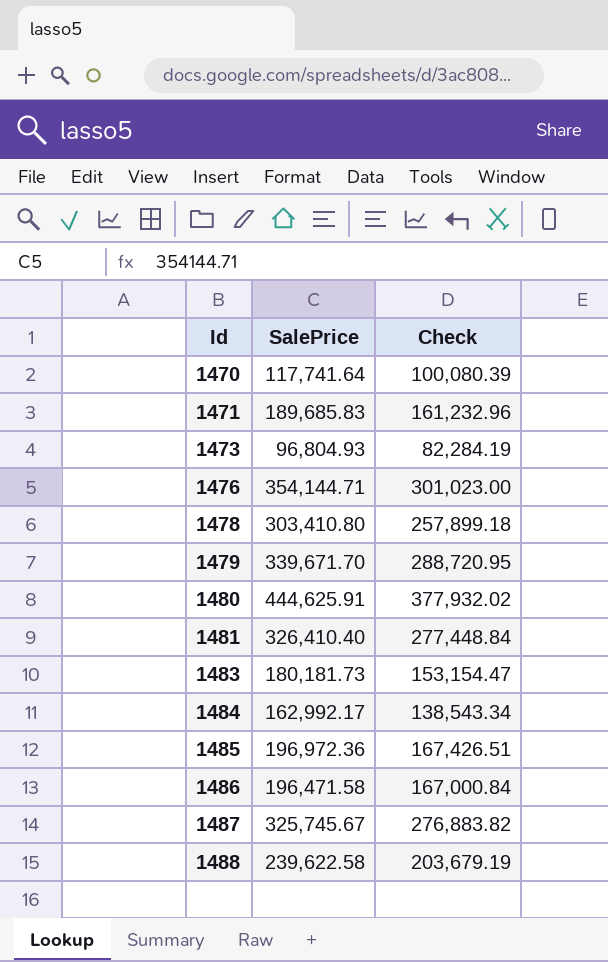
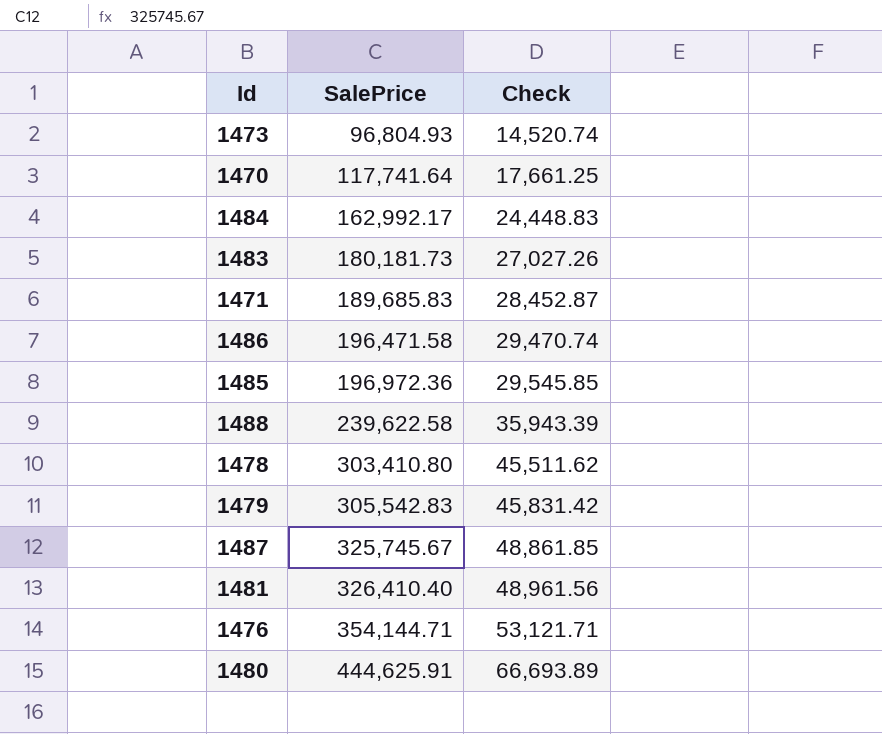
row order: Id ascending -> SalePrice ascending
column Check | formula: [SalePrice] * 0.85 -> [SalePrice] * 0.15
1479 | SalePrice: 339,671.70 -> 305,542.83

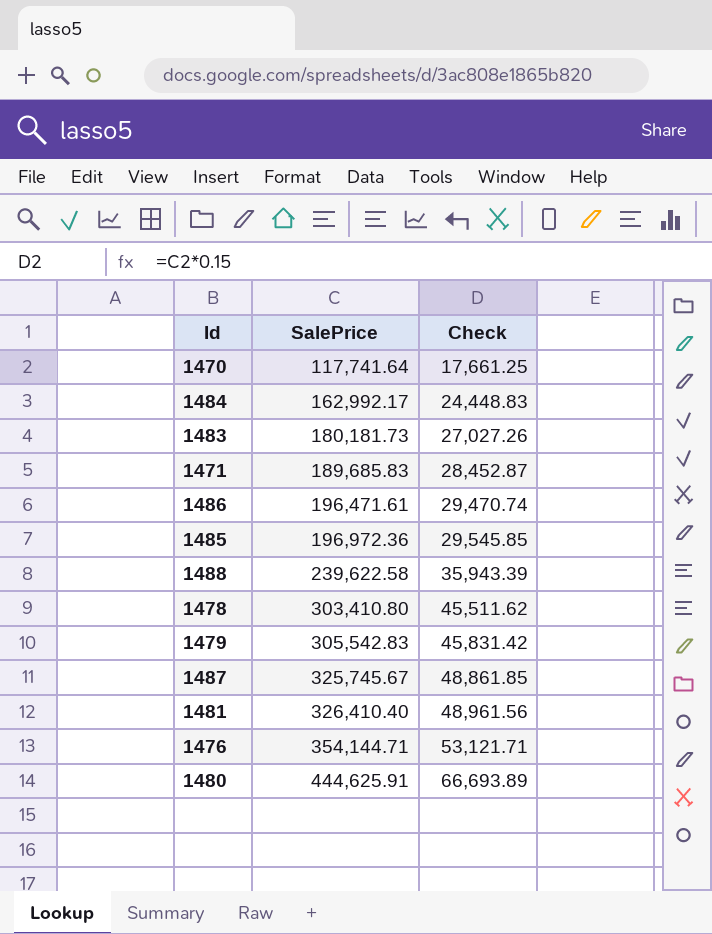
row 1473: 96,804.93 | 14,520.74 -> none
1486 | SalePrice: 196,471.58 -> 196,471.61

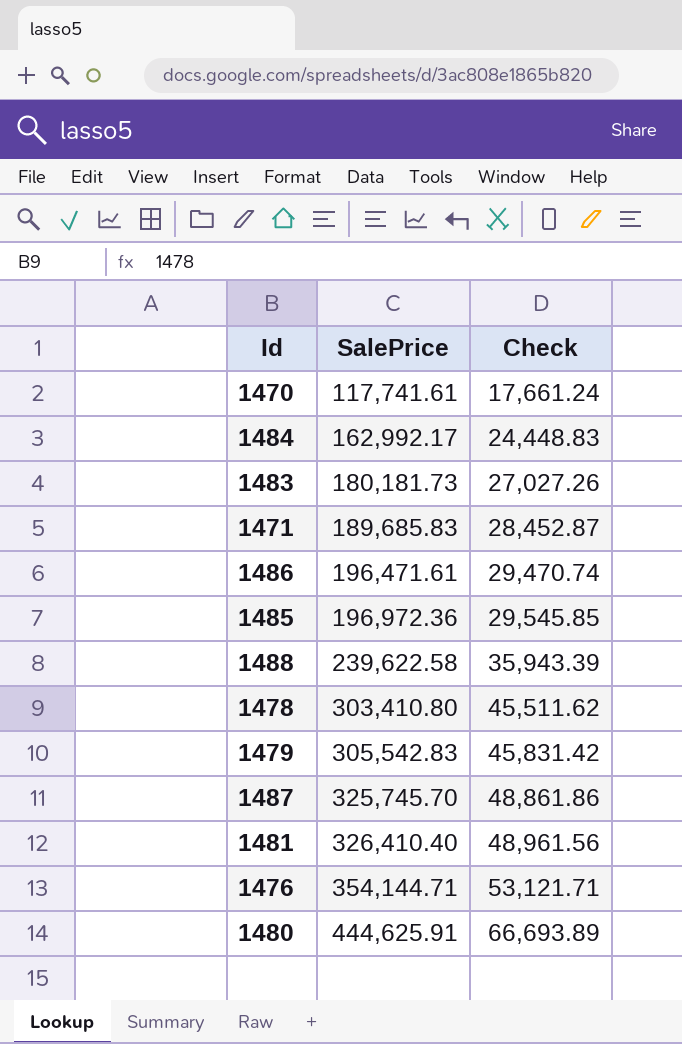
1470 | SalePrice: 117,741.64 -> 117,741.61
1470 | Check: 17,661.25 -> 17,661.24
1487 | SalePrice: 325,745.67 -> 325,745.70
1487 | Check: 48,861.85 -> 48,861.86

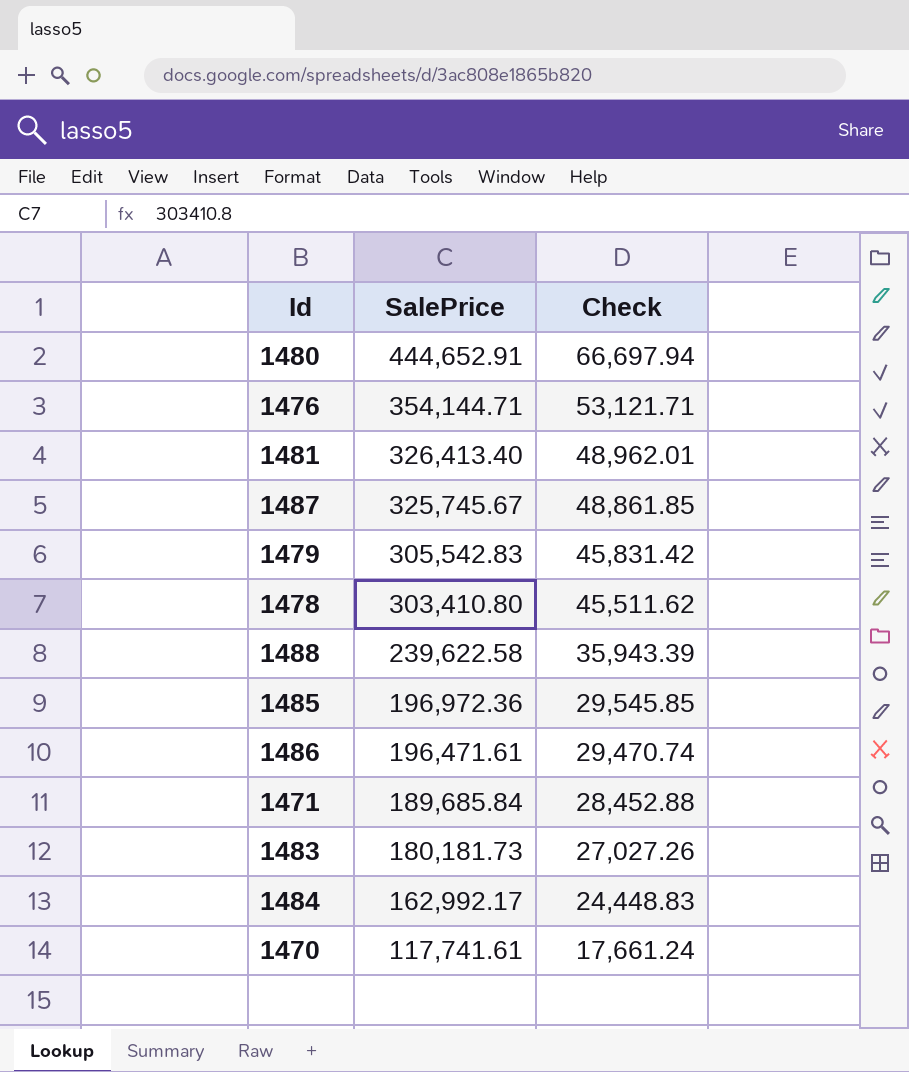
row order: SalePrice ascending -> SalePrice descending
1480 | SalePrice: 444,625.91 -> 444,652.91
1480 | Check: 66,693.89 -> 66,697.94
1481 | SalePrice: 326,410.40 -> 326,413.40
1481 | Check: 48,961.56 -> 48,962.01
1487 | SalePrice: 325,745.70 -> 325,745.67
1487 | Check: 48,861.86 -> 48,861.85
1471 | SalePrice: 189,685.83 -> 189,685.84
1471 | Check: 28,452.87 -> 28,452.88

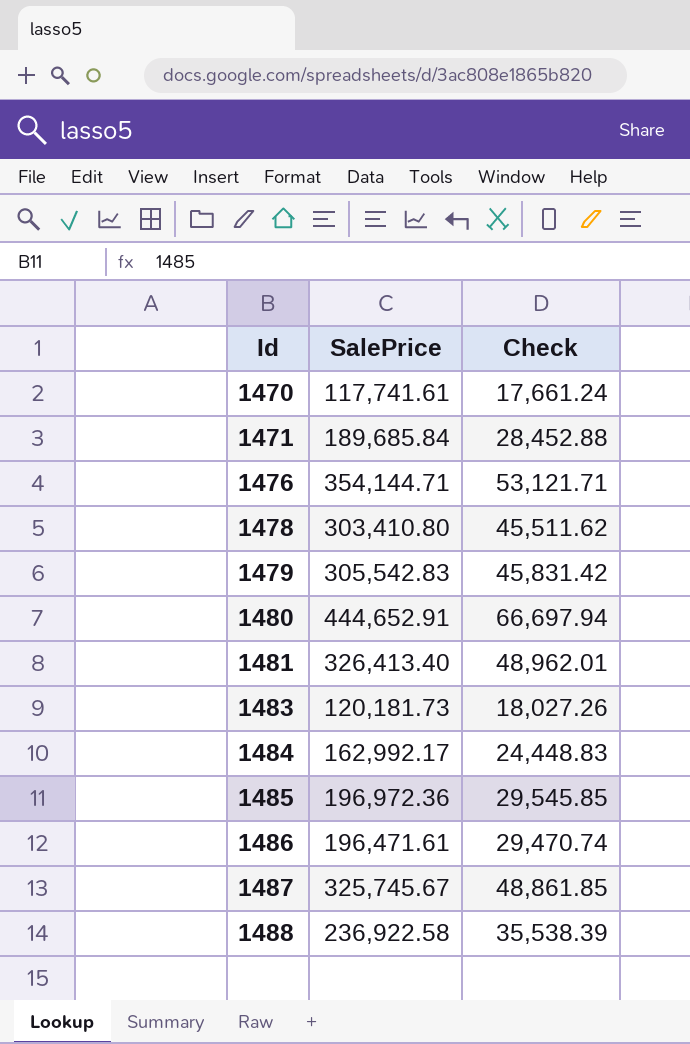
row order: SalePrice descending -> Id ascending
1483 | SalePrice: 180,181.73 -> 120,181.73
1483 | Check: 27,027.26 -> 18,027.26
1488 | SalePrice: 239,622.58 -> 236,922.58
1488 | Check: 35,943.39 -> 35,538.39

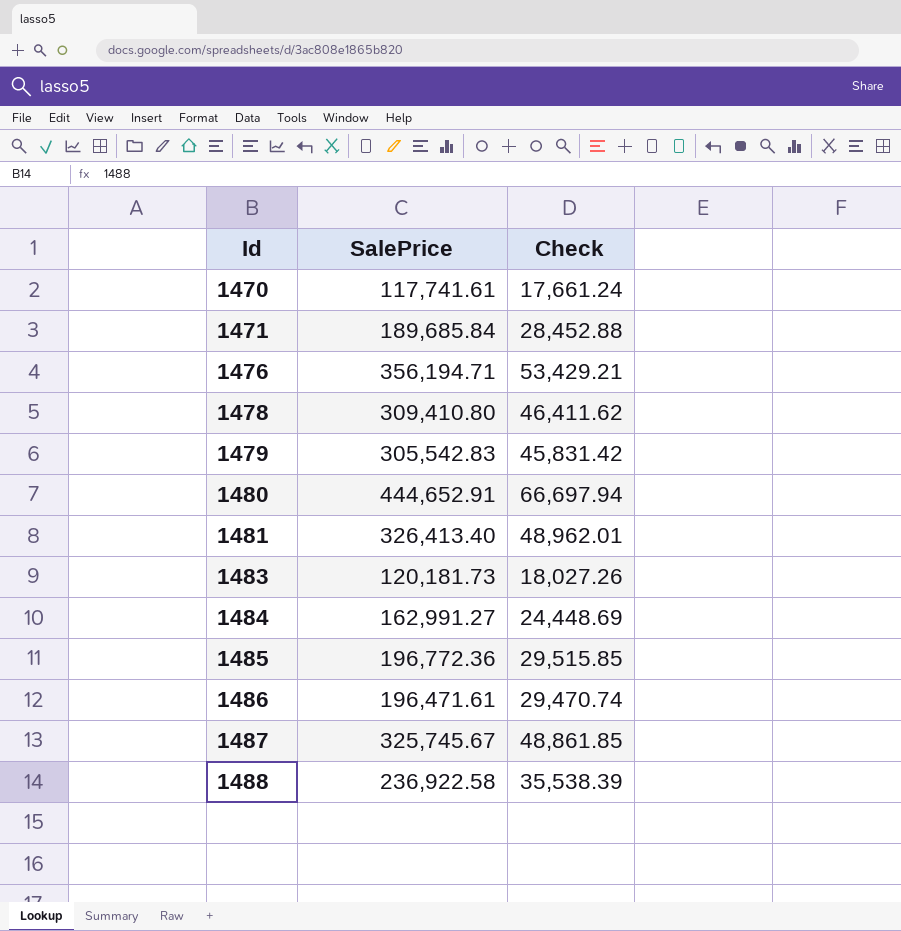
1476 | SalePrice: 354,144.71 -> 356,194.71
1476 | Check: 53,121.71 -> 53,429.21
1478 | SalePrice: 303,410.80 -> 309,410.80
1478 | Check: 45,511.62 -> 46,411.62
1484 | SalePrice: 162,992.17 -> 162,991.27
1484 | Check: 24,448.83 -> 24,448.69
1485 | SalePrice: 196,972.36 -> 196,772.36
1485 | Check: 29,545.85 -> 29,515.85

